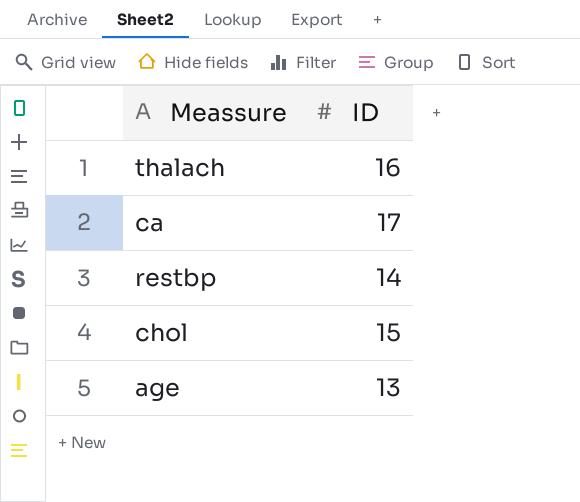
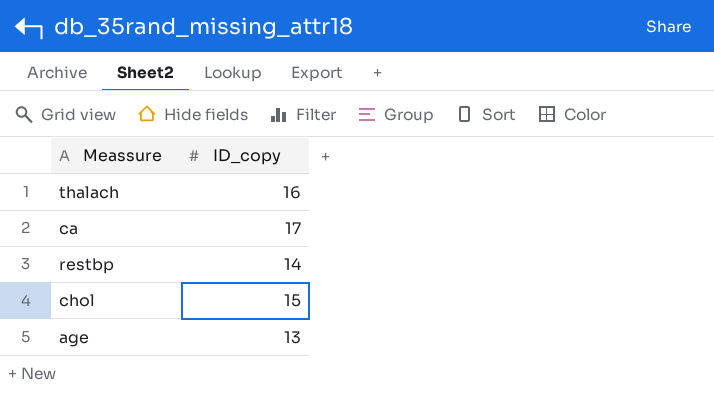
column name: ID -> ID_copy

